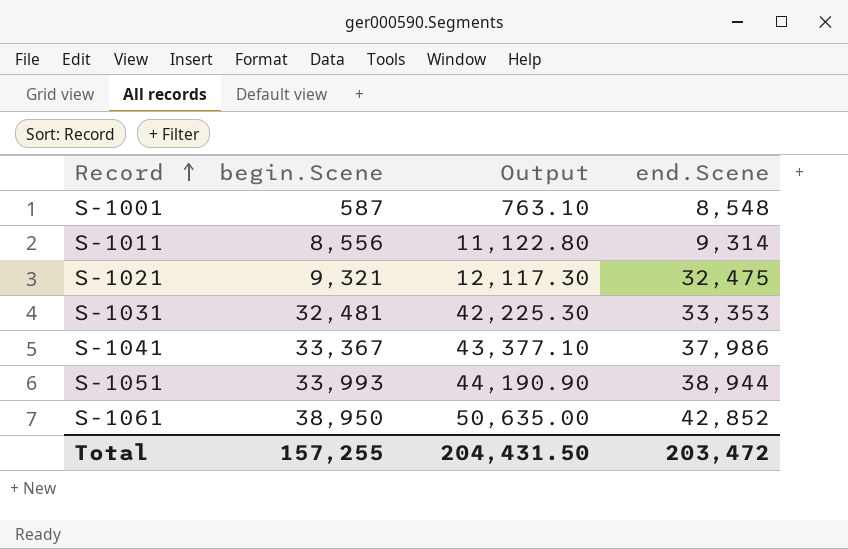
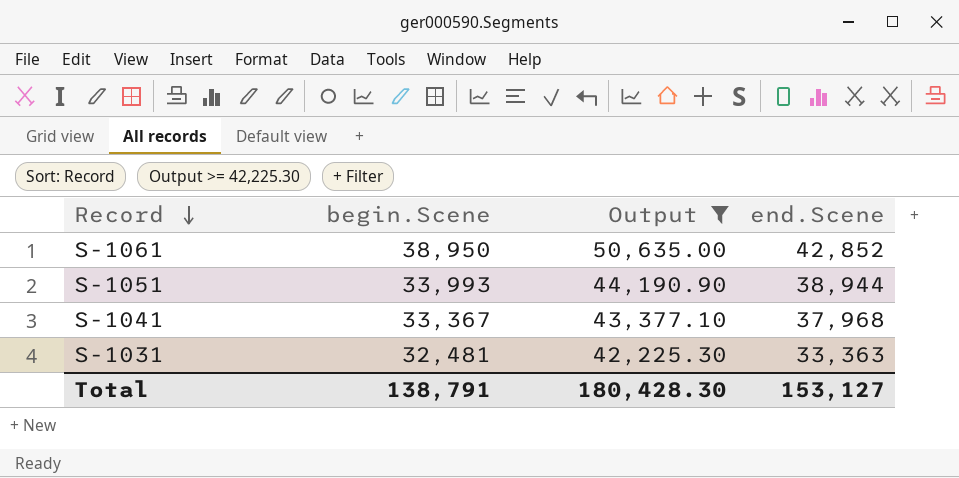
filter: none -> Output >= 42,225.30
row order: Record ascending -> Record descending
S-1041 | end.Scene: 37,986 -> 37,968
S-1031 | end.Scene: 33,353 -> 33,363
Total | begin.Scene: 157,255 -> 138,791
Total | Output: 204,431.50 -> 180,428.30
Total | end.Scene: 203,472 -> 153,127

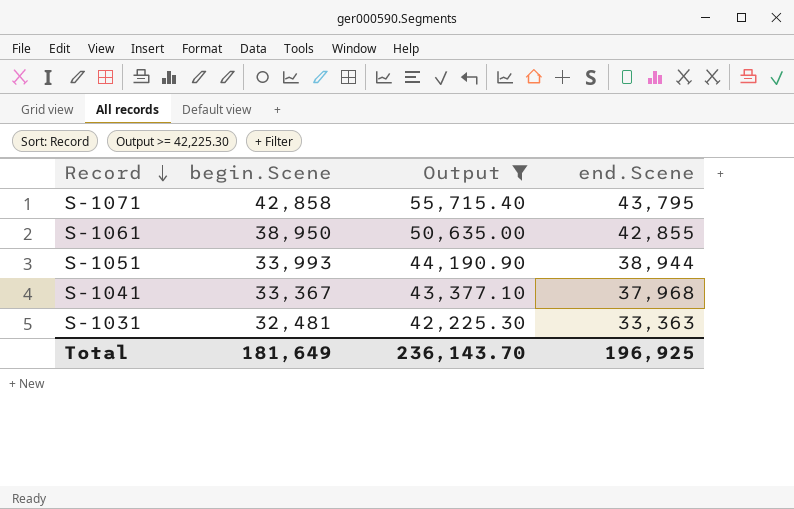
row S-1071: none -> 42,858 | 55,715.40 | 43,795
S-1061 | end.Scene: 42,852 -> 42,855
Total | begin.Scene: 138,791 -> 181,649
Total | Output: 180,428.30 -> 236,143.70
Total | end.Scene: 153,127 -> 196,925

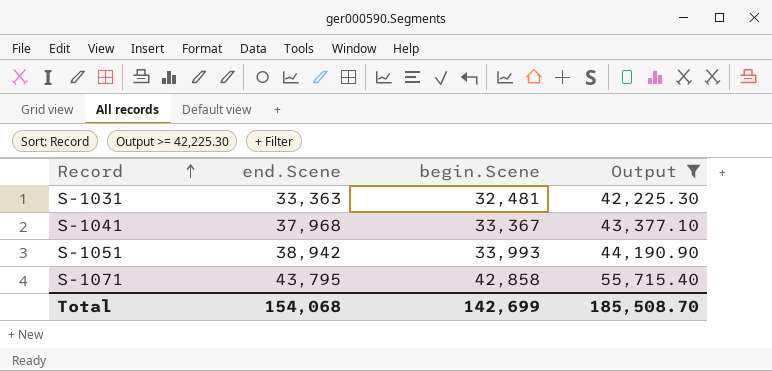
row order: Record descending -> Record ascending
column end.Scene | position: 4 -> 2
row S-1061: 38,950 | 50,635.00 | 42,855 -> none
S-1051 | end.Scene: 38,944 -> 38,942
Total | end.Scene: 196,925 -> 154,068
Total | begin.Scene: 181,649 -> 142,699
Total | Output: 236,143.70 -> 185,508.70

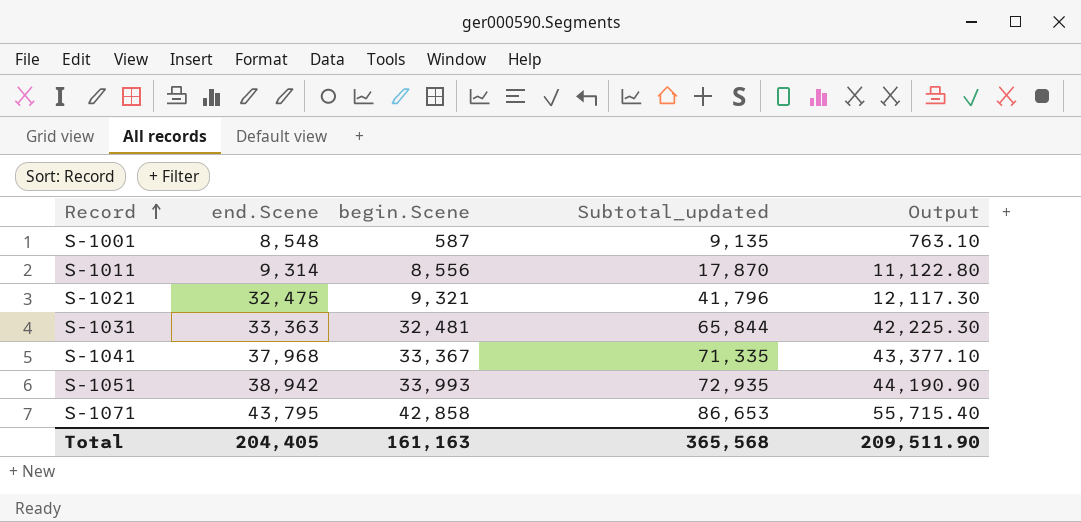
filter: Output >= 42,225.30 -> none
column Subtotal_updated | formula: none -> [end.Scene] + [begin.Scene]
Total | end.Scene: 154,068 -> 204,405
Total | begin.Scene: 142,699 -> 161,163
Total | Output: 185,508.70 -> 209,511.90

